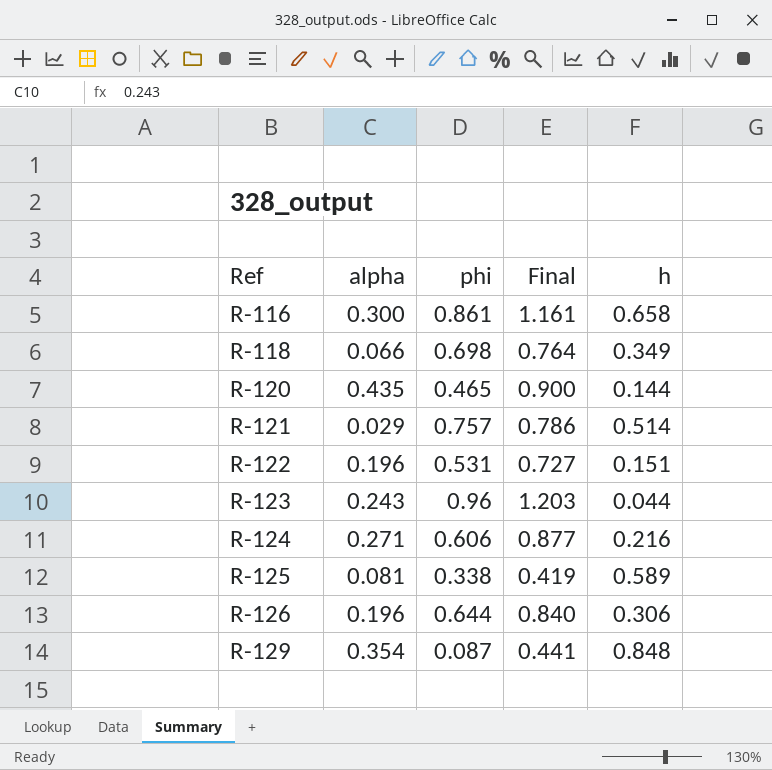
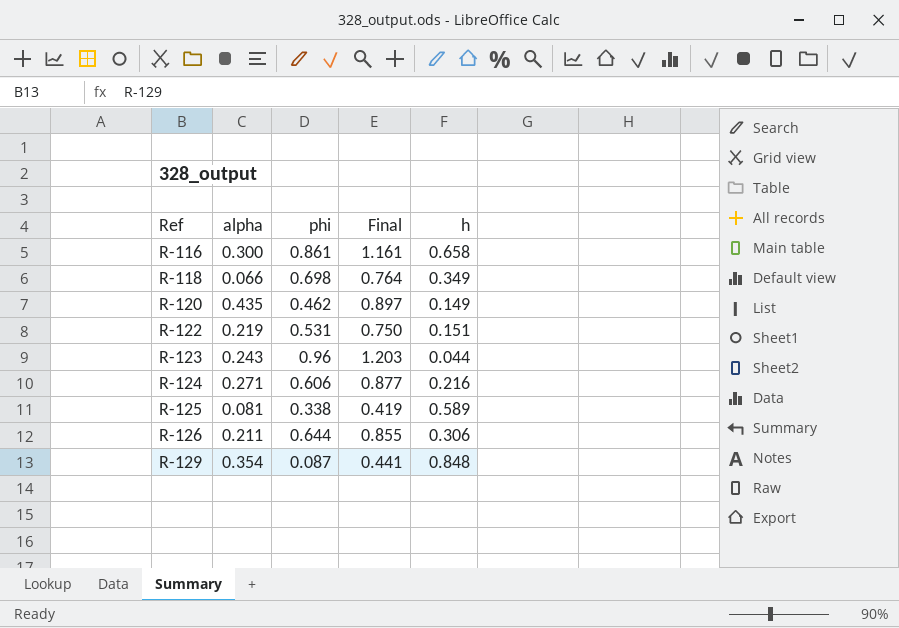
row R-121: 0.029 | 0.757 | 0.786 | 0.514 -> none
R-120 | phi: 0.465 -> 0.462
R-120 | Final: 0.900 -> 0.897
R-120 | h: 0.144 -> 0.149
R-122 | alpha: 0.196 -> 0.219
R-122 | Final: 0.727 -> 0.750
R-126 | alpha: 0.196 -> 0.211
R-126 | Final: 0.840 -> 0.855

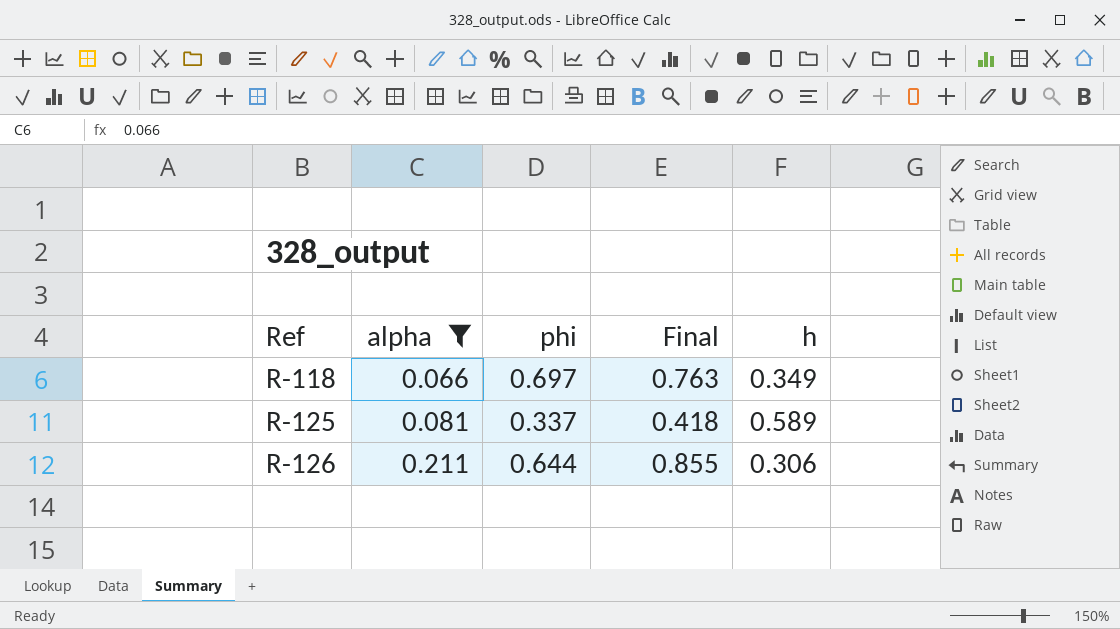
filter: none -> alpha <= 0.211
R-118 | phi: 0.698 -> 0.697
R-118 | Final: 0.764 -> 0.763
R-125 | phi: 0.338 -> 0.337
R-125 | Final: 0.419 -> 0.418

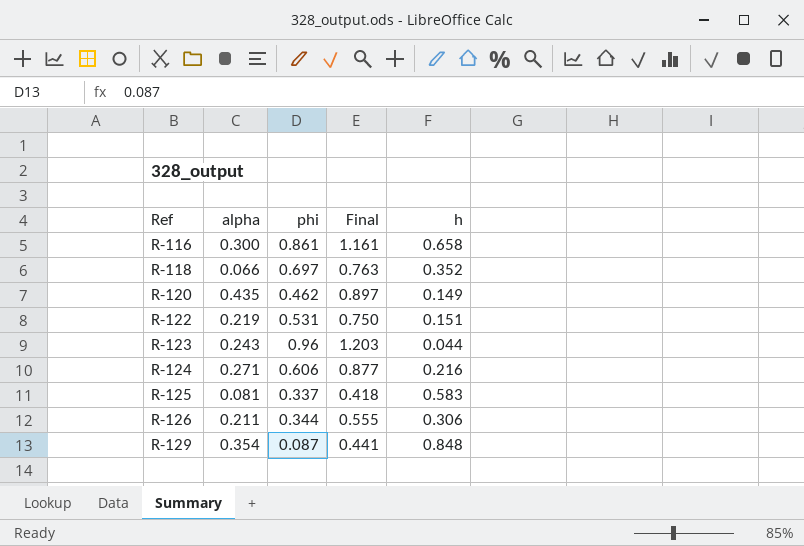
filter: alpha <= 0.211 -> none
R-118 | h: 0.349 -> 0.352
R-125 | h: 0.589 -> 0.583
R-126 | phi: 0.644 -> 0.344
R-126 | Final: 0.855 -> 0.555

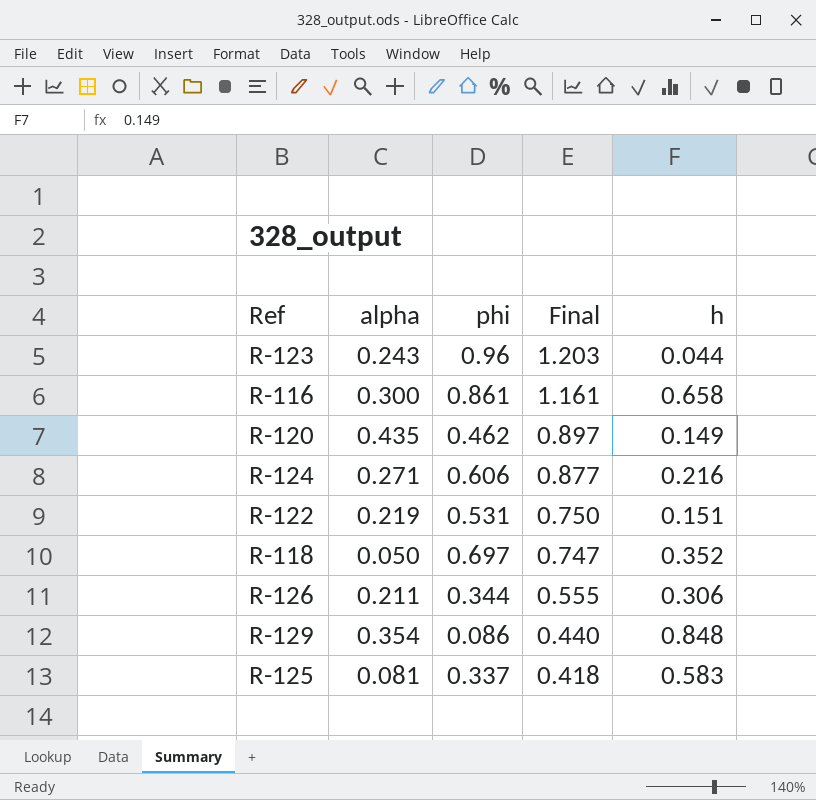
row order: Ref ascending -> Final descending
R-118 | alpha: 0.066 -> 0.050
R-118 | Final: 0.763 -> 0.747
R-129 | phi: 0.087 -> 0.086
R-129 | Final: 0.441 -> 0.440

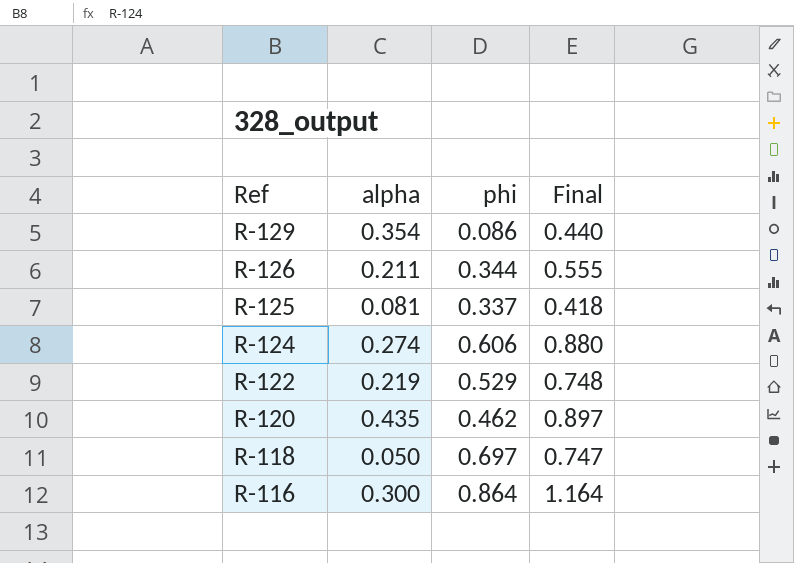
row order: Final descending -> Ref descending
column h | position: 5 -> none
row R-123: 0.243 | 0.96 | 1.203 | 0.044 -> none
R-124 | alpha: 0.271 -> 0.274
R-124 | Final: 0.877 -> 0.880
R-122 | phi: 0.531 -> 0.529
R-122 | Final: 0.750 -> 0.748
R-116 | phi: 0.861 -> 0.864
R-116 | Final: 1.161 -> 1.164

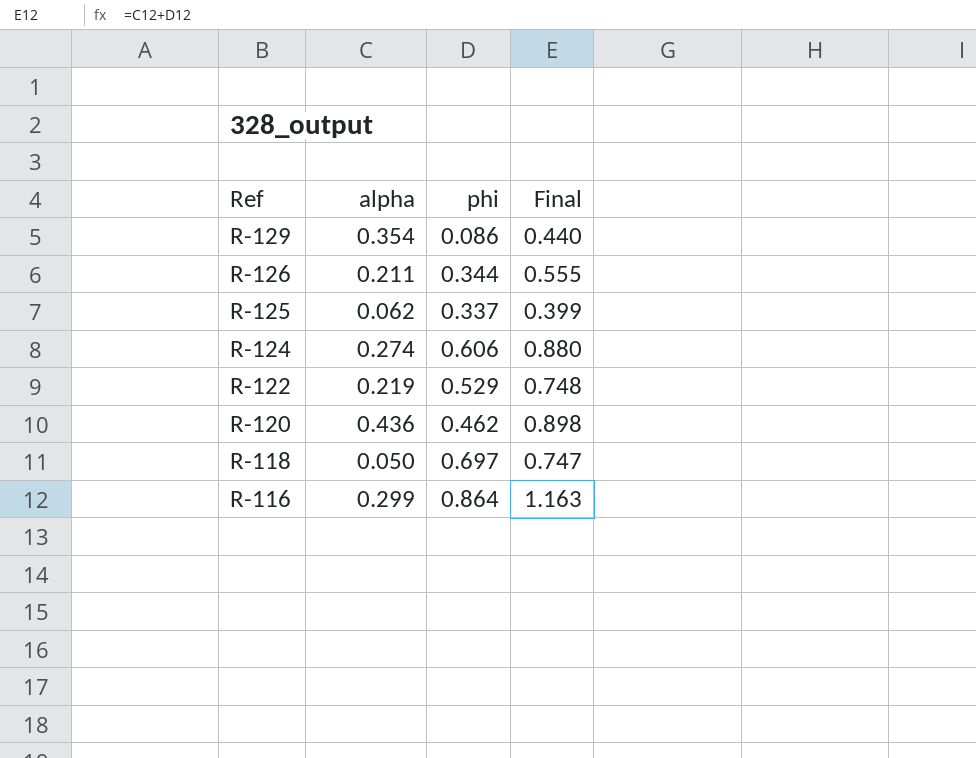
R-125 | alpha: 0.081 -> 0.062
R-125 | Final: 0.418 -> 0.399
R-120 | alpha: 0.435 -> 0.436
R-120 | Final: 0.897 -> 0.898
R-116 | alpha: 0.300 -> 0.299
R-116 | Final: 1.164 -> 1.163

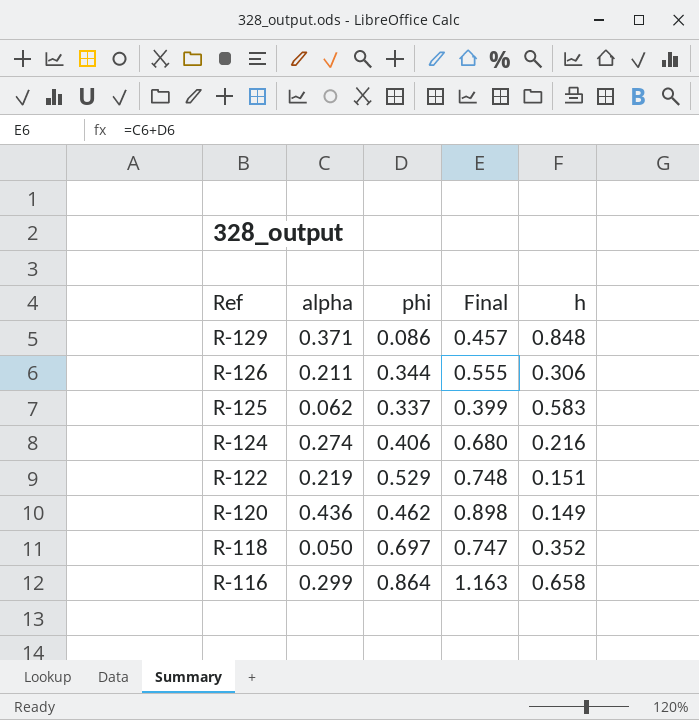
column h | position: none -> 5
R-129 | alpha: 0.354 -> 0.371
R-129 | Final: 0.440 -> 0.457
R-124 | phi: 0.606 -> 0.406
R-124 | Final: 0.880 -> 0.680

